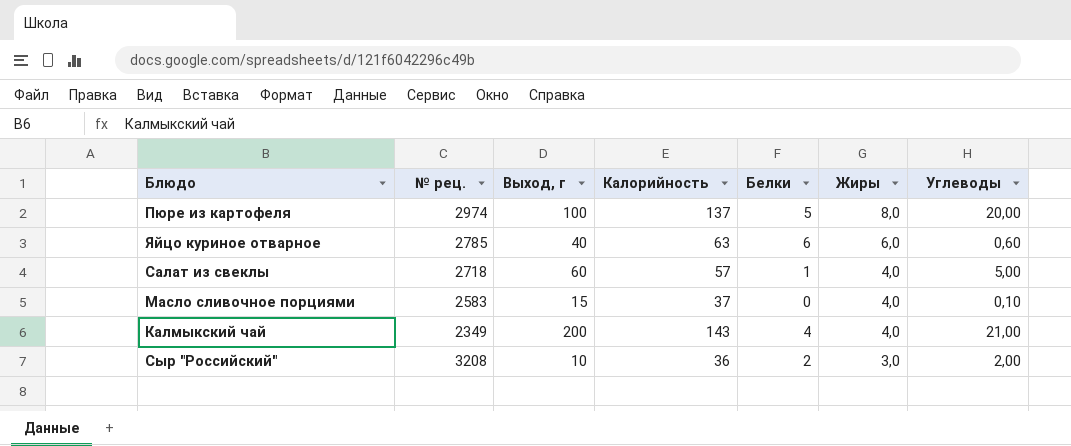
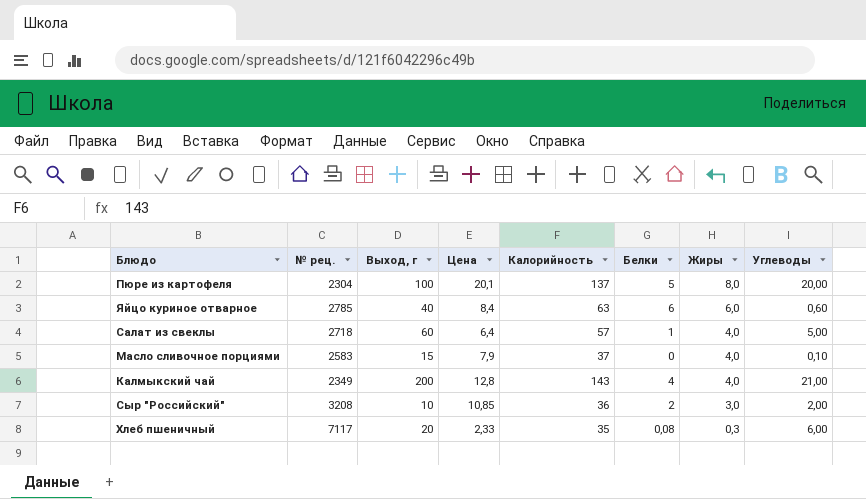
column Цена | position: none -> 4
Пюре из картофеля | № рец.: 2974 -> 2304
row Хлеб пшеничный: none -> 7117 | 20 | 2,33 | 35 | 0,08 | 0,3 | 6,00

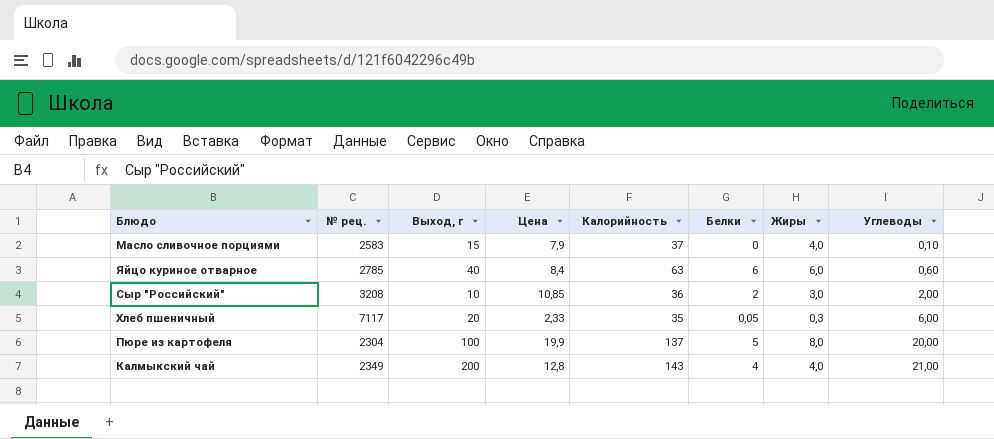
row order: Жиры descending -> Углеводы ascending
row Салат из свеклы: 2718 | 60 | 6,4 | 57 | 1 | 4,0 | 5,00 -> none
Хлеб пшеничный | Белки: 0,08 -> 0,05
Пюре из картофеля | Цена: 20,1 -> 19,9

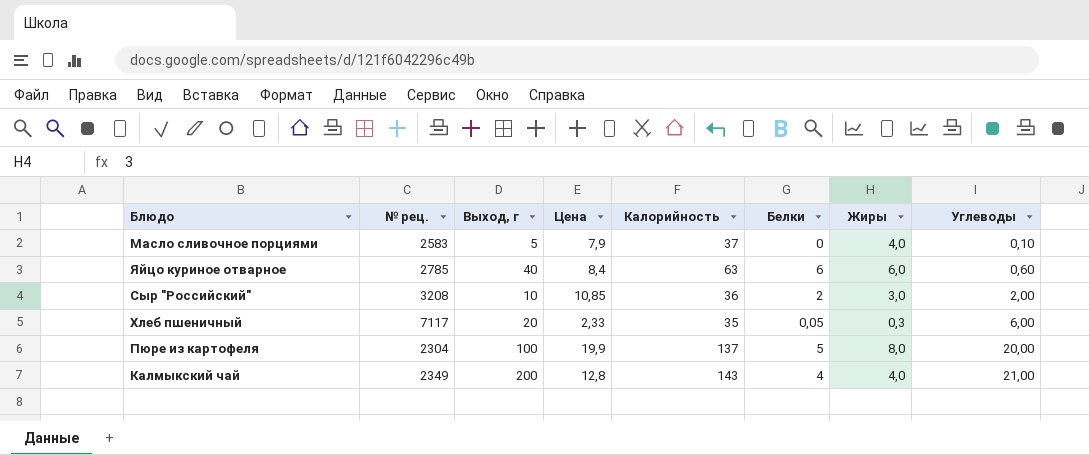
Масло сливочное порциями | Выход, г: 15 -> 5

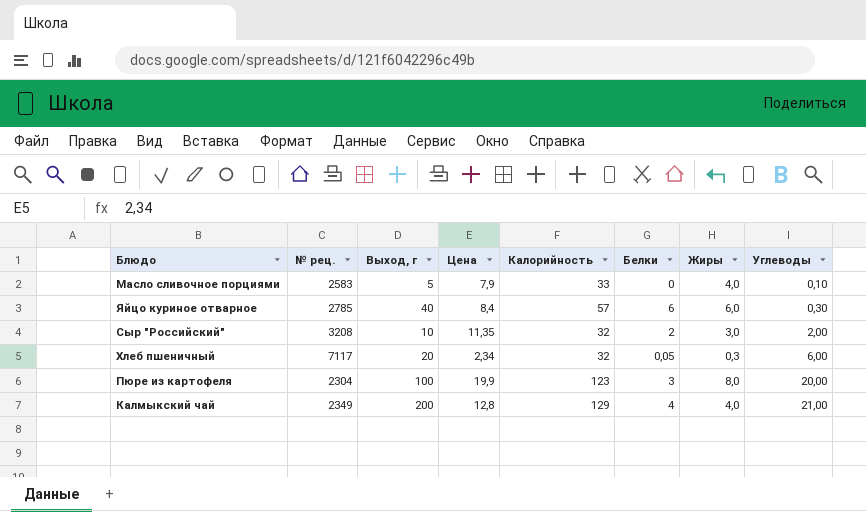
Масло сливочное порциями | Калорийность: 37 -> 33
Яйцо куриное отварное | Калорийность: 63 -> 57
Яйцо куриное отварное | Углеводы: 0,60 -> 0,30
Сыр "Российский" | Цена: 10,85 -> 11,35
Сыр "Российский" | Калорийность: 36 -> 32
Хлеб пшеничный | Цена: 2,33 -> 2,34
Хлеб пшеничный | Калорийность: 35 -> 32
Пюре из картофеля | Калорийность: 137 -> 123
Пюре из картофеля | Белки: 5 -> 3
Калмыкский чай | Калорийность: 143 -> 129

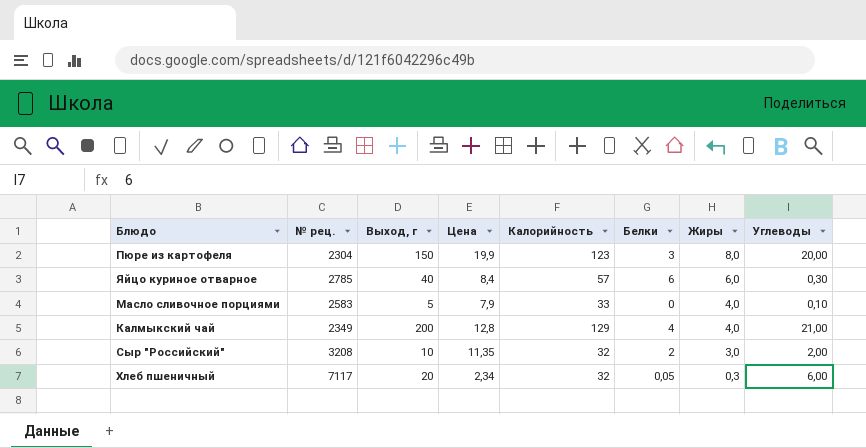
row order: Углеводы ascending -> Жиры descending
Пюре из картофеля | Выход, г: 100 -> 150

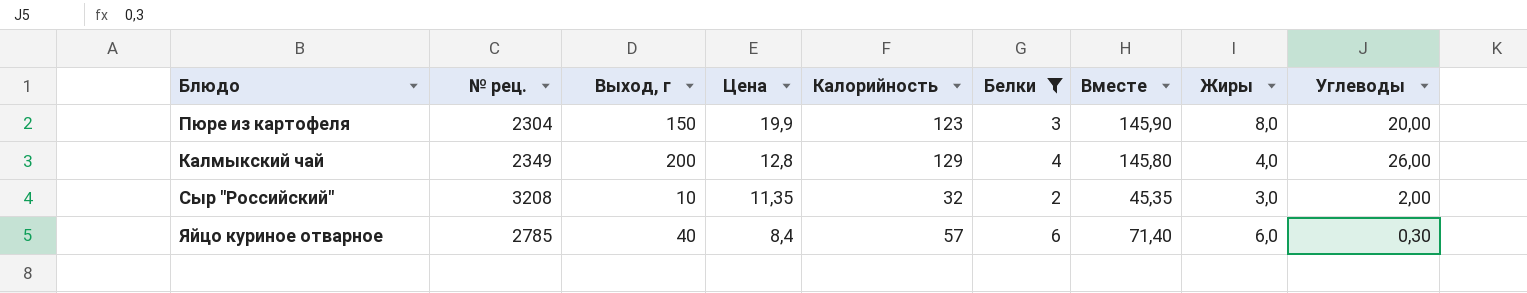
filter: none -> Белки >= 2
row order: Жиры descending -> Цена descending
column Вместе | formula: none -> [Цена] + [Калорийность] + [Белки]
Калмыкский чай | Углеводы: 21,00 -> 26,00

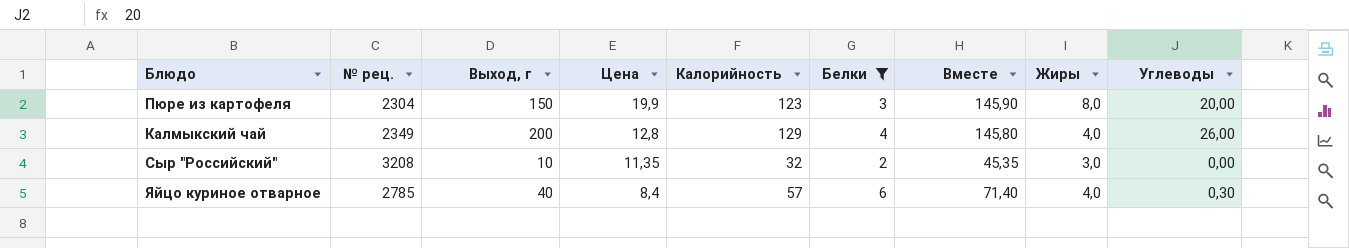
Сыр "Российский" | Углеводы: 2,00 -> 0,00
Яйцо куриное отварное | Жиры: 6,0 -> 4,0

